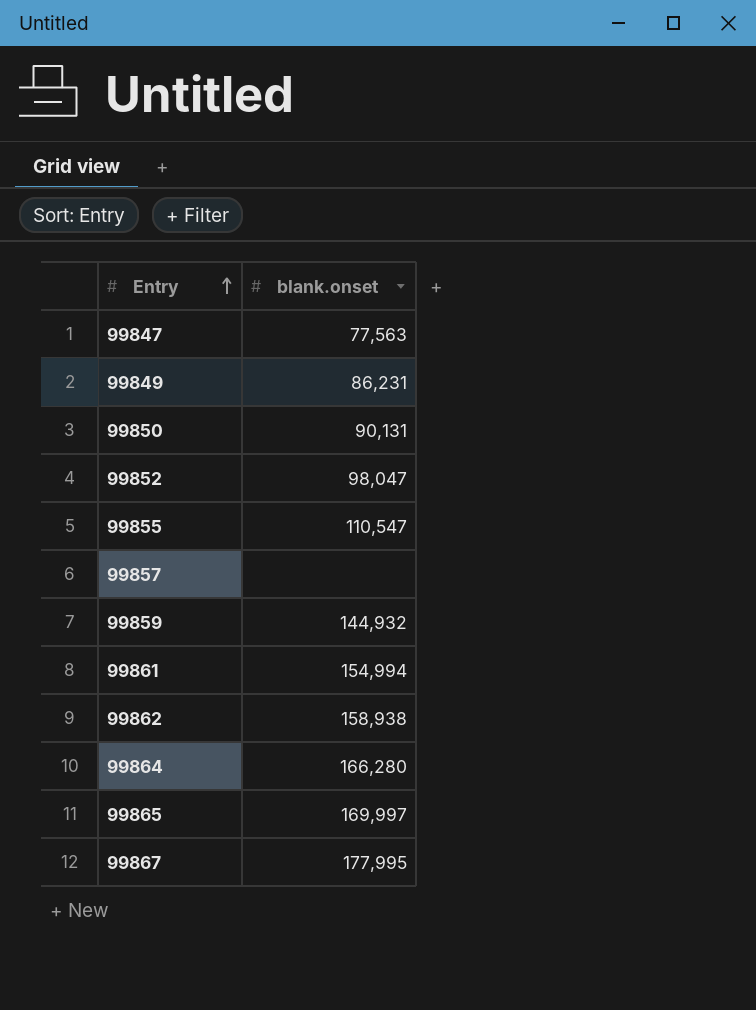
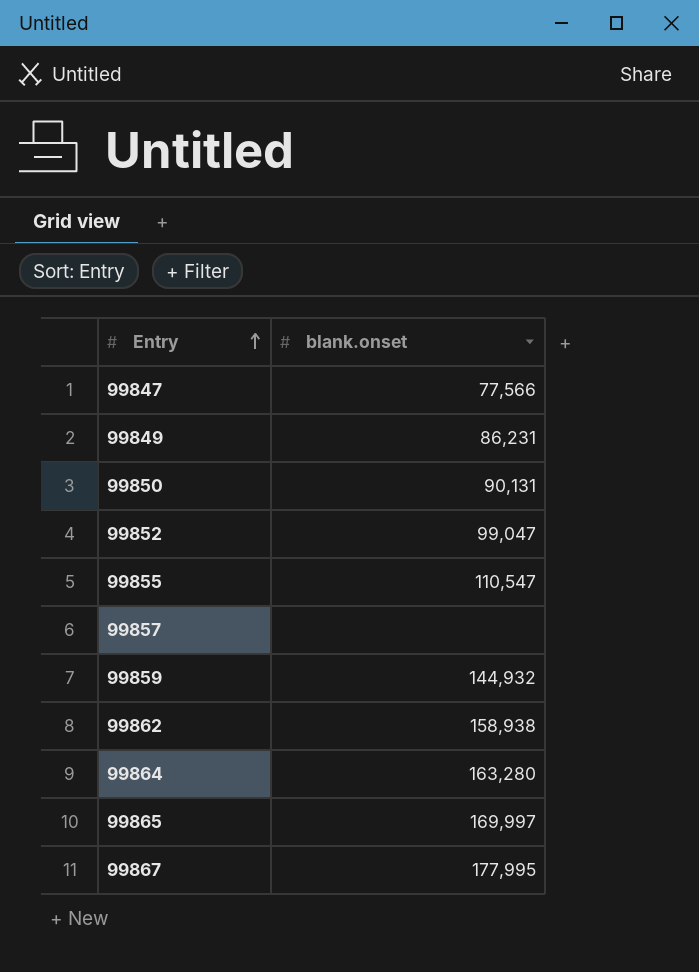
row 99861: 154,994 -> none
99847 | blank.onset: 77,563 -> 77,566
99852 | blank.onset: 98,047 -> 99,047
99864 | blank.onset: 166,280 -> 163,280

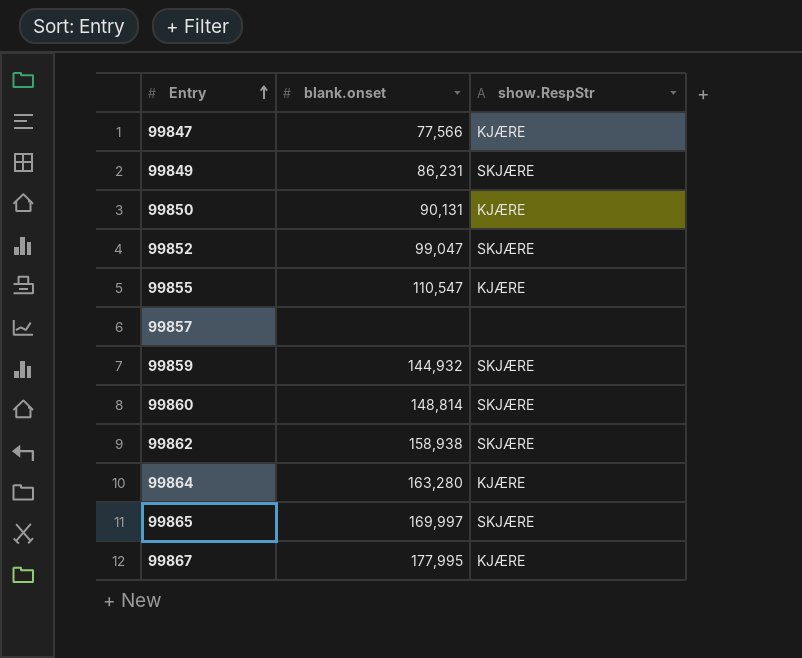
column show.RespStr | position: none -> 3
row 99860: none -> 148,814 | SKJÆRE

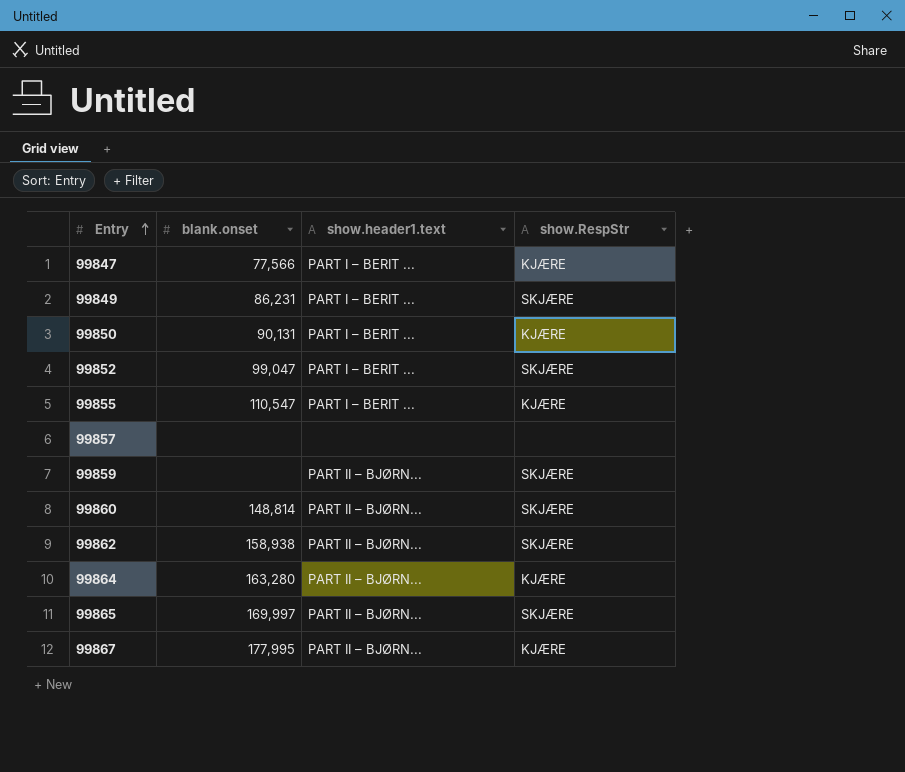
column show.header1.text | position: none -> 3
99859 | blank.onset: 144,932 -> none

